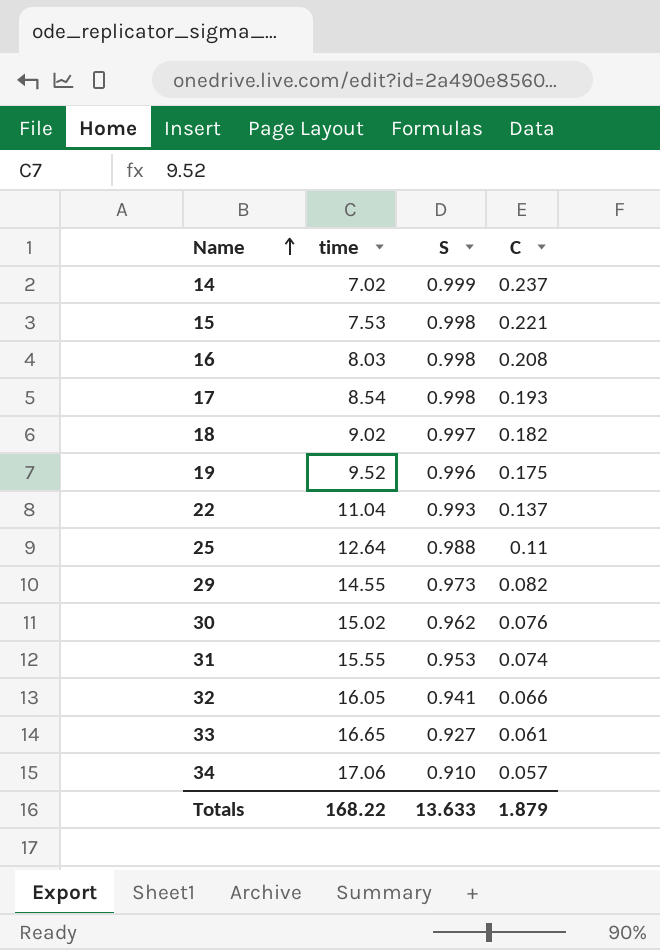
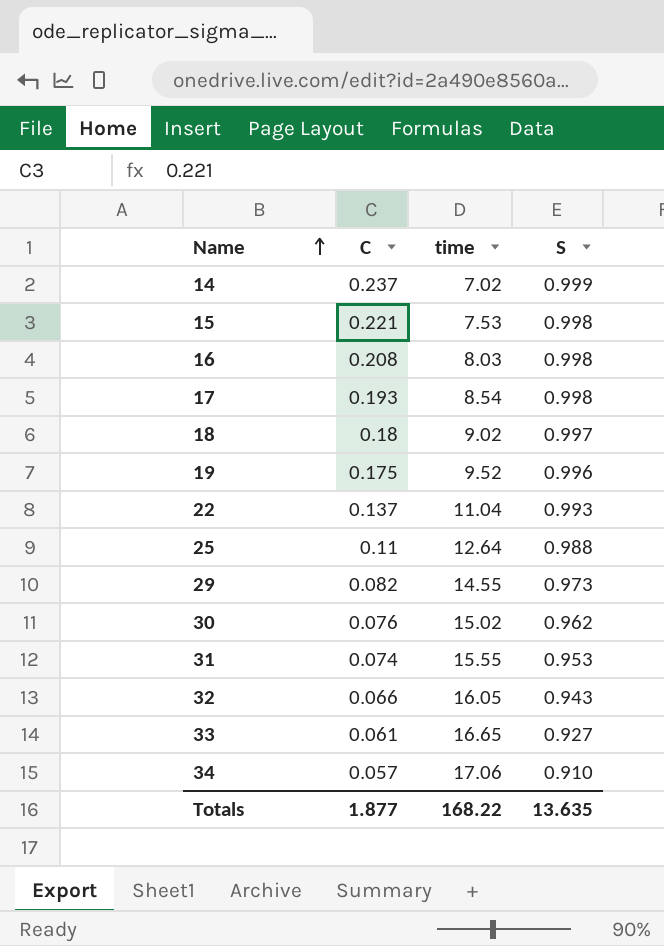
column C | position: 4 -> 2
18 | C: 0.182 -> 0.18
32 | S: 0.941 -> 0.943
Totals | C: 1.879 -> 1.877
Totals | S: 13.633 -> 13.635

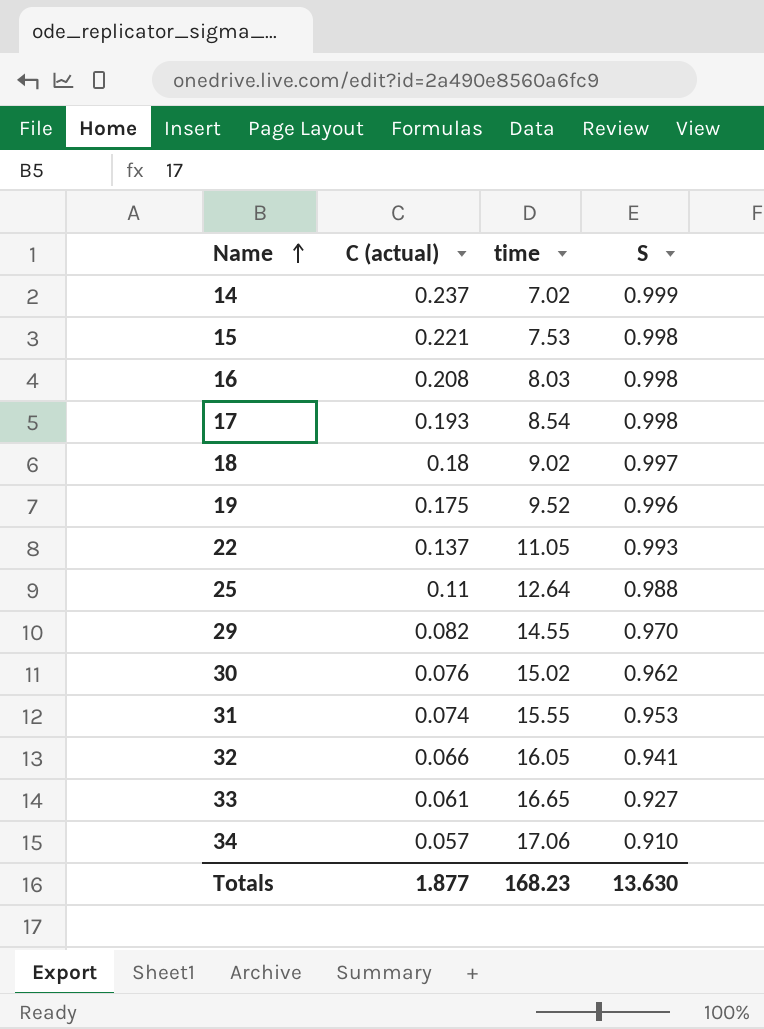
column name: C -> C (actual)
22 | time: 11.04 -> 11.05
29 | S: 0.973 -> 0.970
32 | S: 0.943 -> 0.941
Totals | time: 168.22 -> 168.23
Totals | S: 13.635 -> 13.630

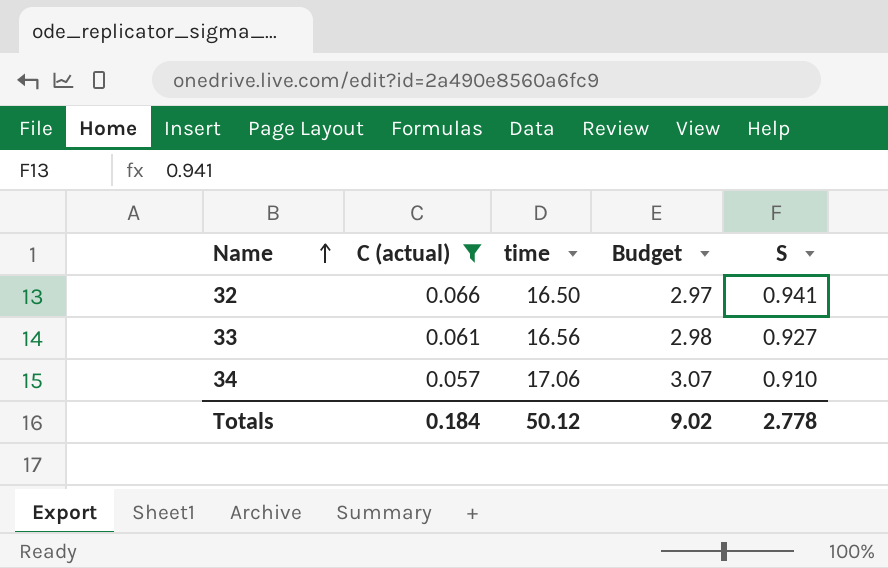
filter: none -> C (actual) <= 0.066
column Budget | formula: none -> [time] * 0.18
32 | time: 16.05 -> 16.50
33 | time: 16.65 -> 16.56
Totals | C (actual): 1.877 -> 0.184
Totals | time: 168.23 -> 50.12
Totals | S: 13.630 -> 2.778

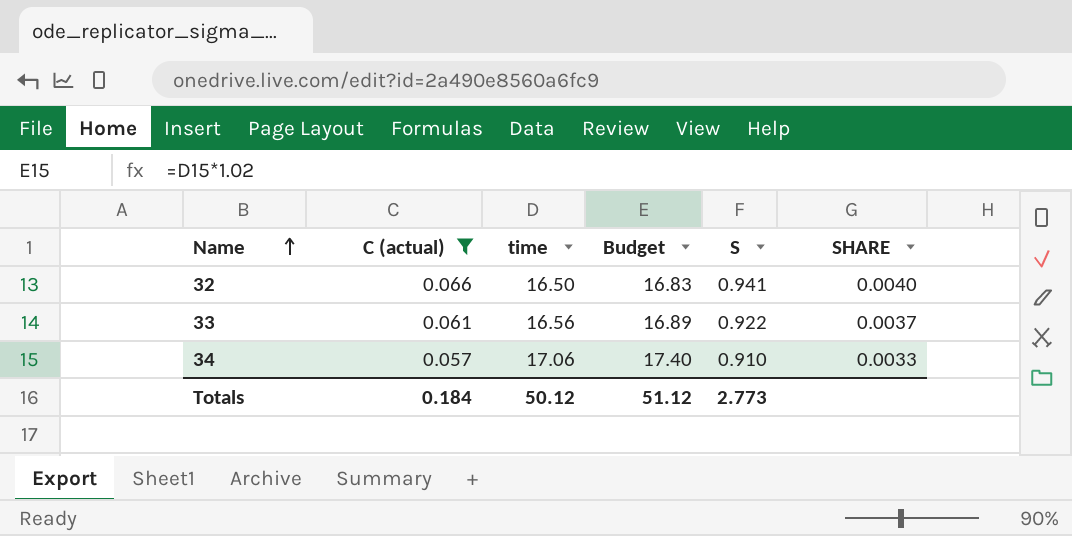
column Budget | formula: [time] * 0.18 -> [time] * 1.02
column SHARE | formula: none -> [C (actual)] / [time]
33 | S: 0.927 -> 0.922
Totals | Budget: 9.02 -> 51.12
Totals | S: 2.778 -> 2.773

